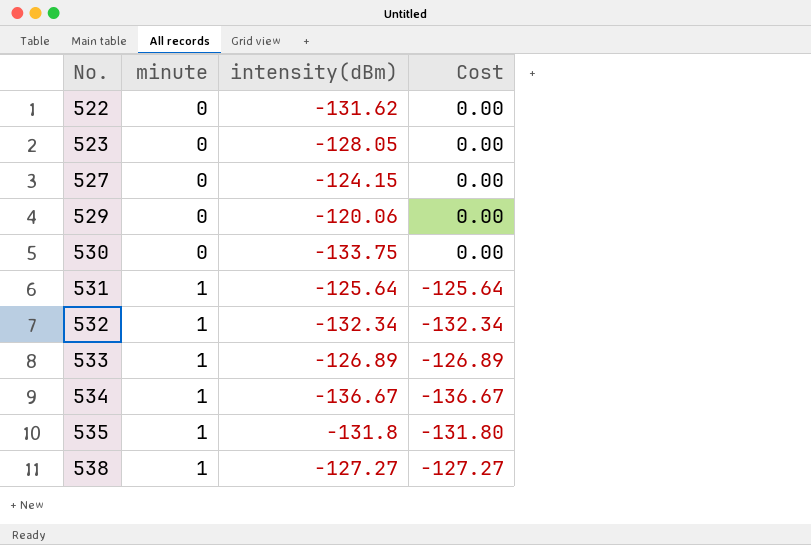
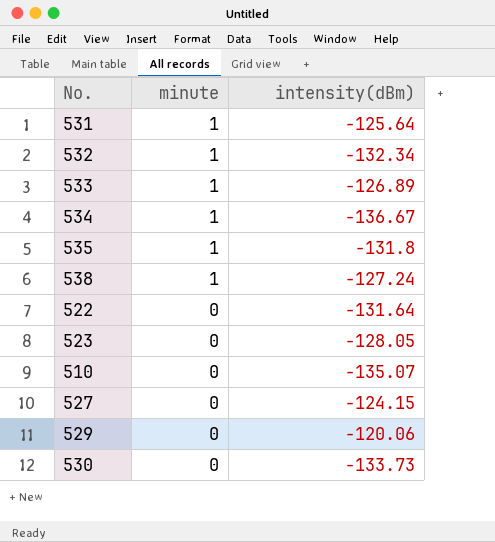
row order: No. ascending -> minute descending
column Cost | formula: [minute] * [intensity(dBm)] -> none
538 | intensity(dBm): -127.27 -> -127.24
522 | intensity(dBm): -131.62 -> -131.64
row 510: none -> 0 | -135.07
530 | intensity(dBm): -133.75 -> -133.73

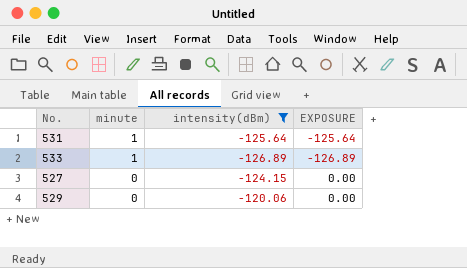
filter: none -> intensity(dBm) >= -126.89
column EXPOSURE | formula: none -> [minute] * [intensity(dBm)]

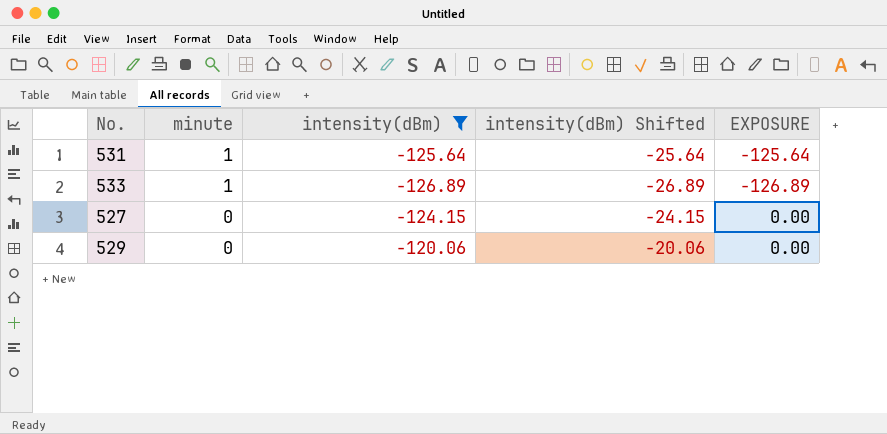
column intensity(dBm) Shifted | formula: none -> [intensity(dBm)] + 100

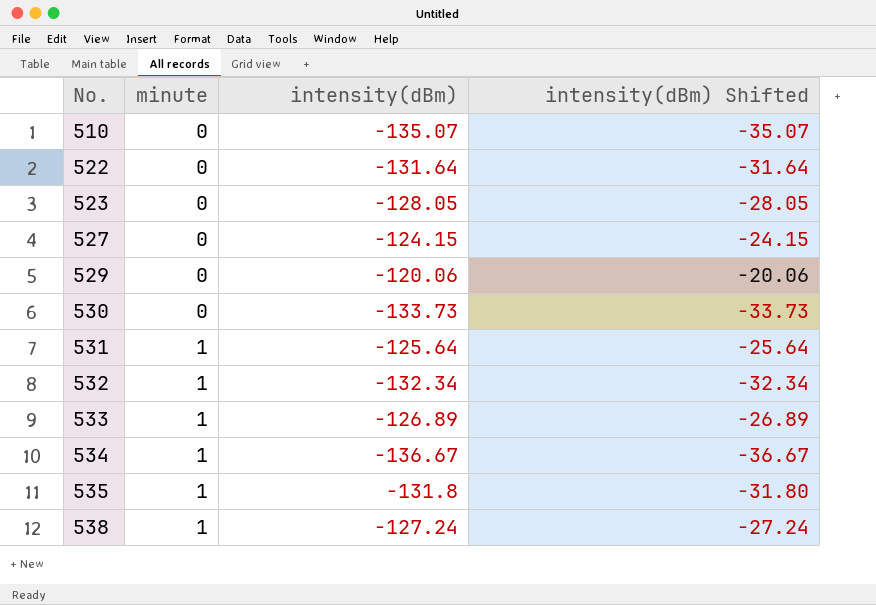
filter: intensity(dBm) >= -126.89 -> none
row order: minute descending -> No. ascending
column EXPOSURE | formula: [minute] * [intensity(dBm)] -> none

